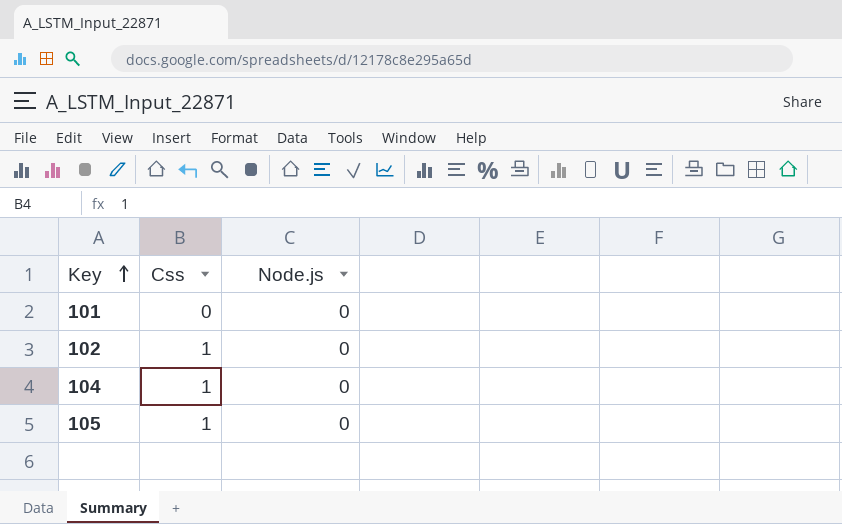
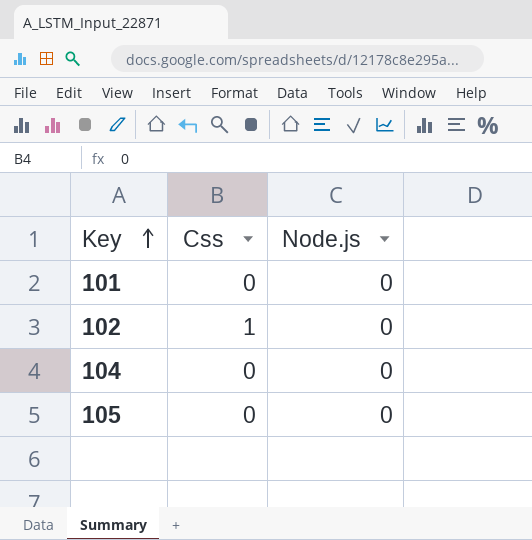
104 | Css: 1 -> 0
105 | Css: 1 -> 0

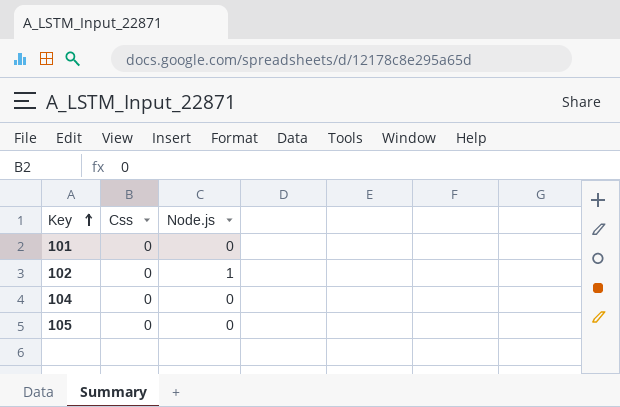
102 | Css: 1 -> 0
102 | Node.js: 0 -> 1

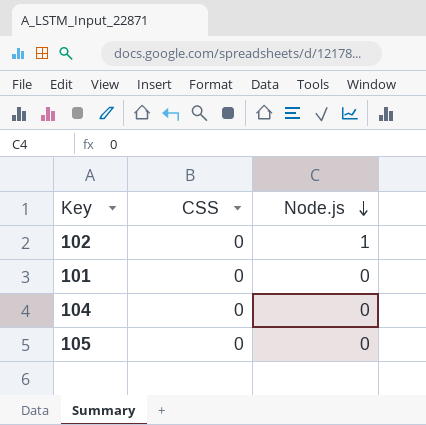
row order: Key ascending -> Node.js descending
column name: Css -> CSS

